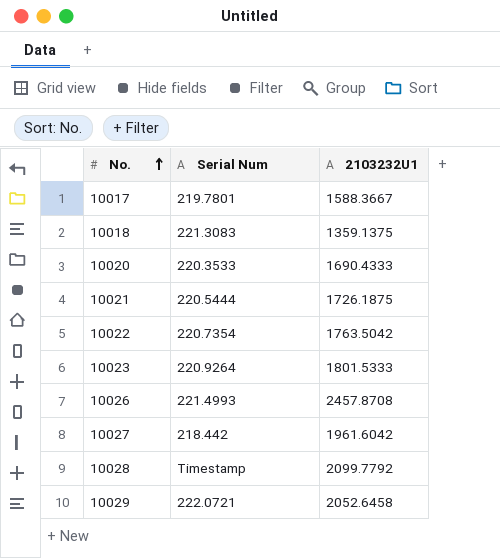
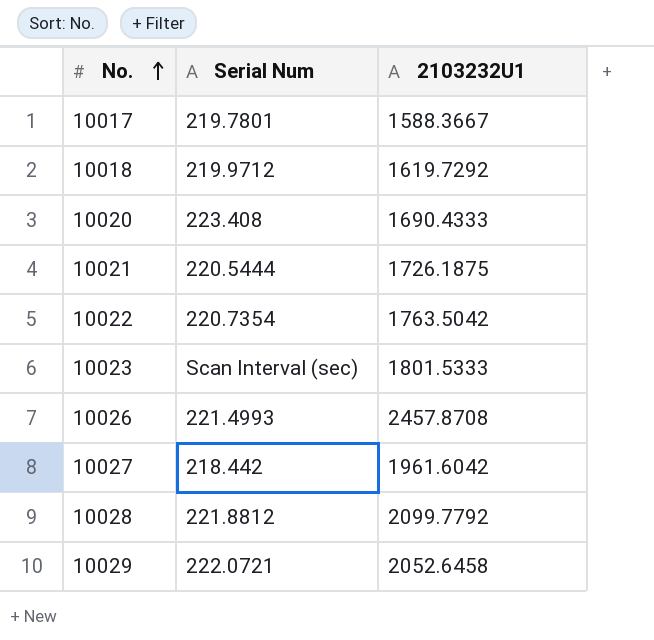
10018 | Serial Num: 221.3083 -> 219.9712
10018 | 2103232U1: 1359.1375 -> 1619.7292
10020 | Serial Num: 220.3533 -> 223.408
10023 | Serial Num: 220.9264 -> Scan Interval (sec)
10028 | Serial Num: Timestamp -> 221.8812

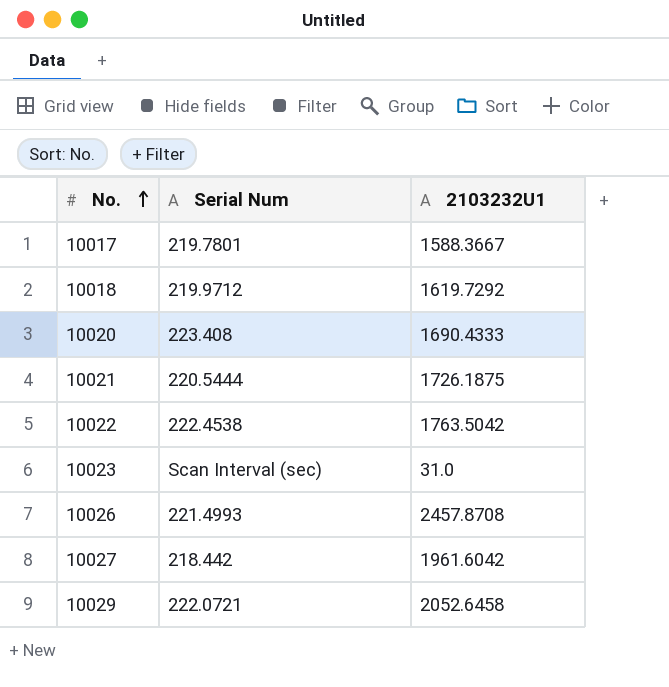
row 10028: 221.8812 | 2099.7792 -> none
10022 | Serial Num: 220.7354 -> 222.4538
10023 | 2103232U1: 1801.5333 -> 31.0

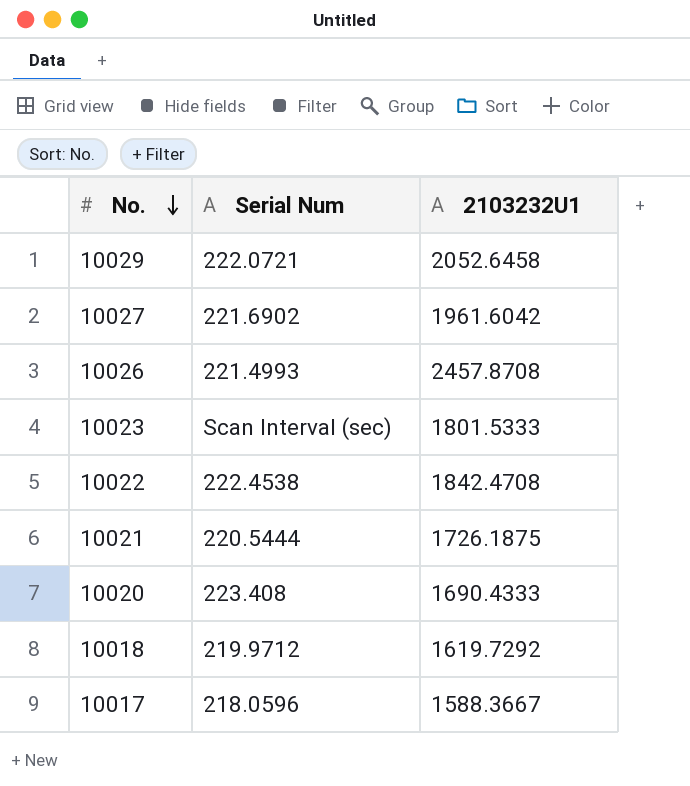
row order: No. ascending -> No. descending
10027 | Serial Num: 218.442 -> 221.6902
10023 | 2103232U1: 31.0 -> 1801.5333
10022 | 2103232U1: 1763.5042 -> 1842.4708
10017 | Serial Num: 219.7801 -> 218.0596

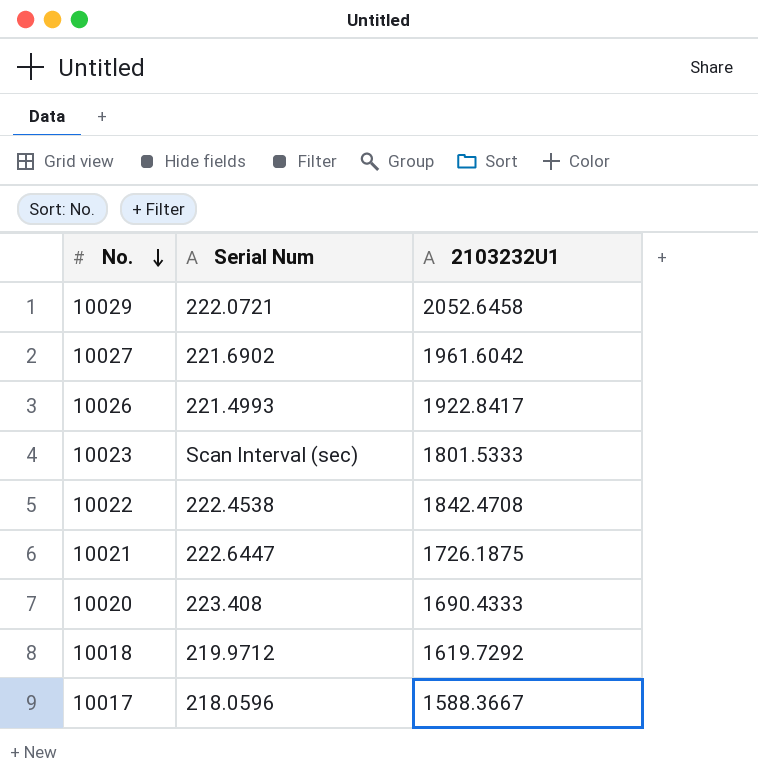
10026 | 2103232U1: 2457.8708 -> 1922.8417
10021 | Serial Num: 220.5444 -> 222.6447

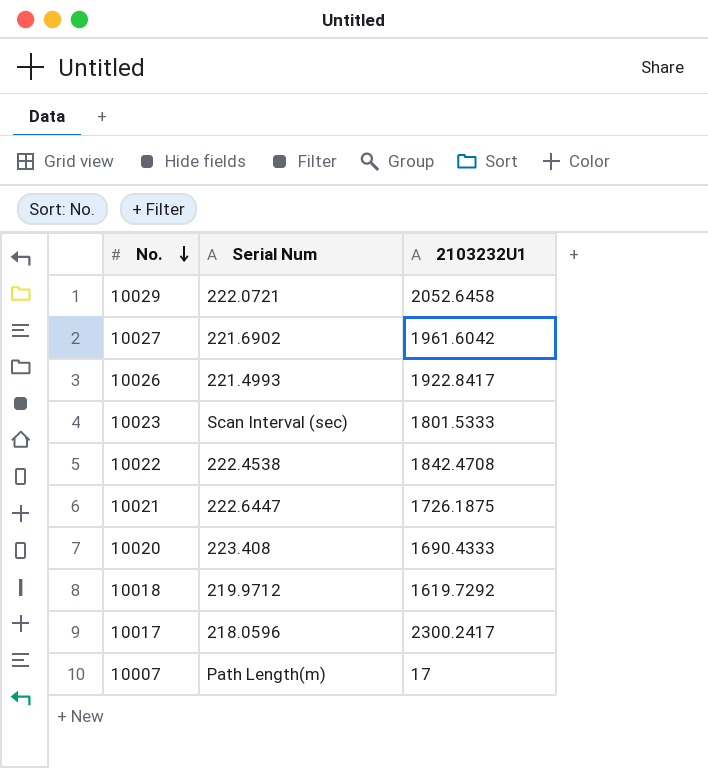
10017 | 2103232U1: 1588.3667 -> 2300.2417
row 10007: none -> Path Length(m) | 17

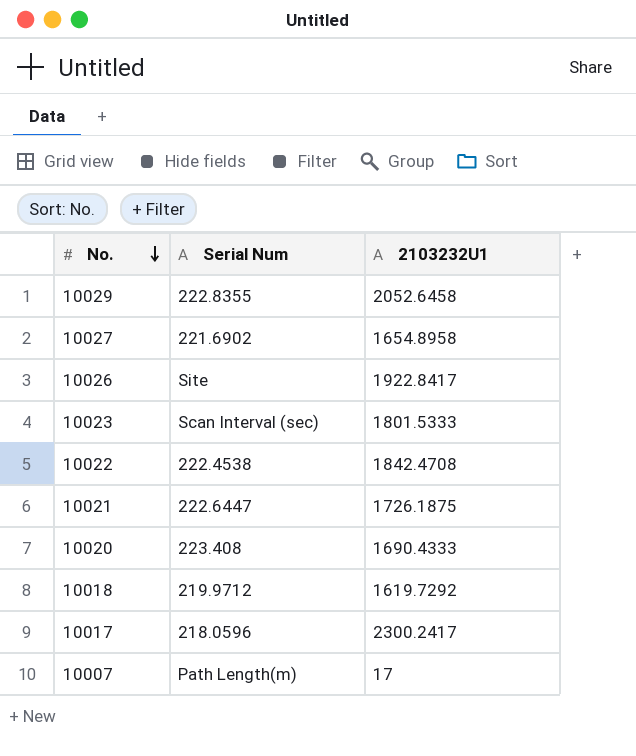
10029 | Serial Num: 222.0721 -> 222.8355
10027 | 2103232U1: 1961.6042 -> 1654.8958
10026 | Serial Num: 221.4993 -> Site

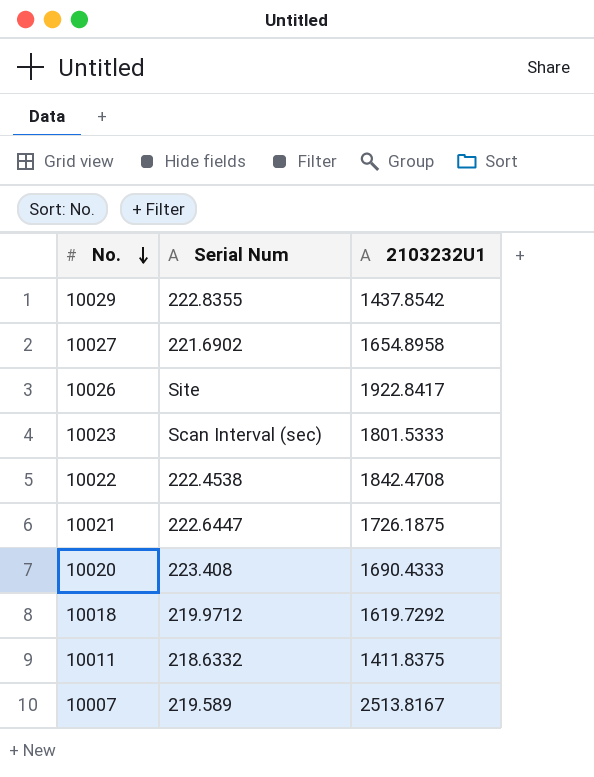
row 10017: 218.0596 | 2300.2417 -> none
10029 | 2103232U1: 2052.6458 -> 1437.8542
row 10011: none -> 218.6332 | 1411.8375
10007 | Serial Num: Path Length(m) -> 219.589
10007 | 2103232U1: 17 -> 2513.8167

